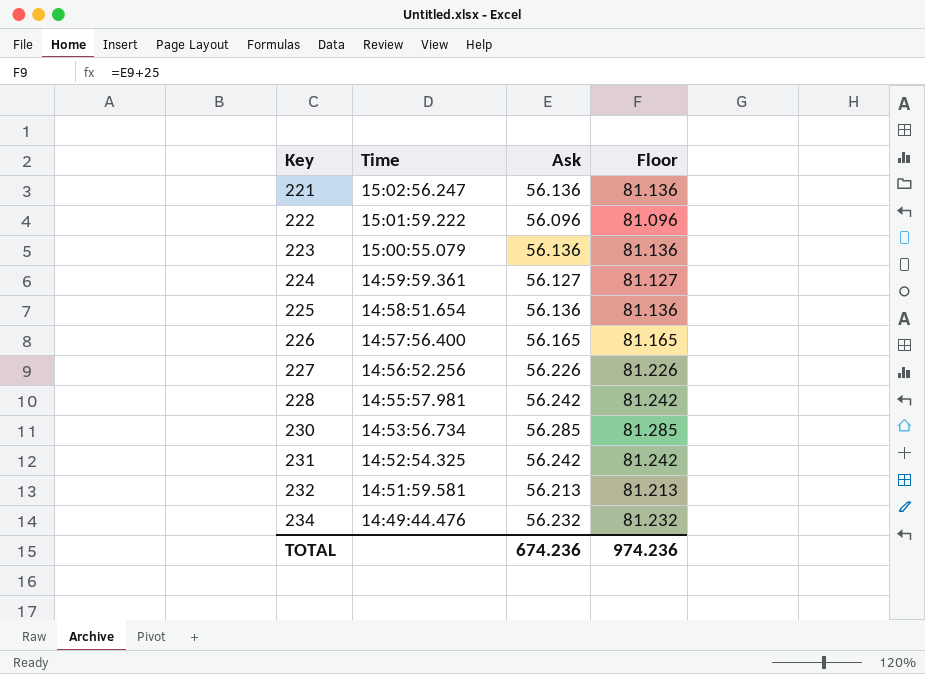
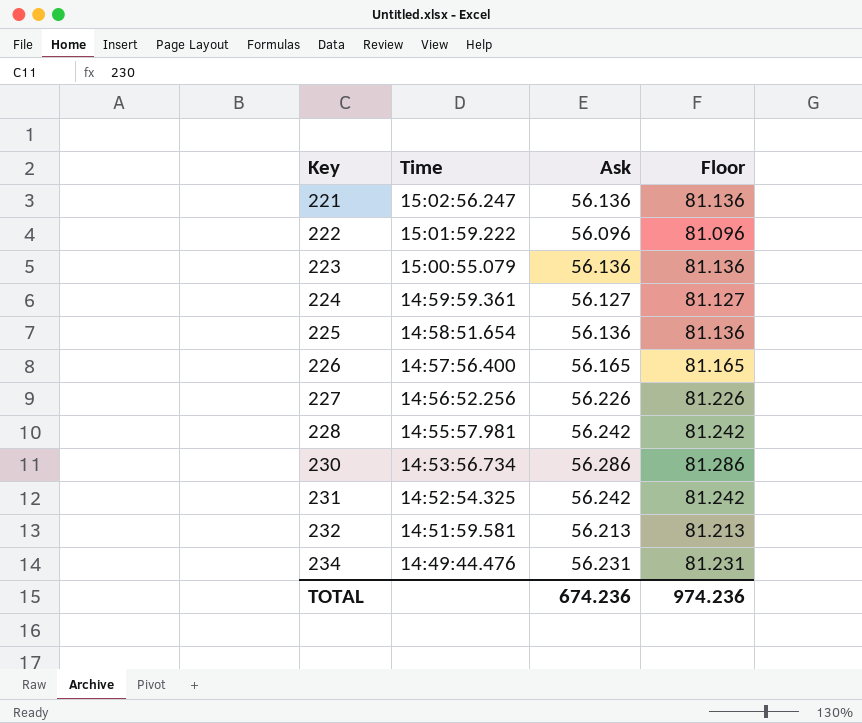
230 | Ask: 56.285 -> 56.286
230 | Floor: 81.285 -> 81.286
234 | Ask: 56.232 -> 56.231
234 | Floor: 81.232 -> 81.231

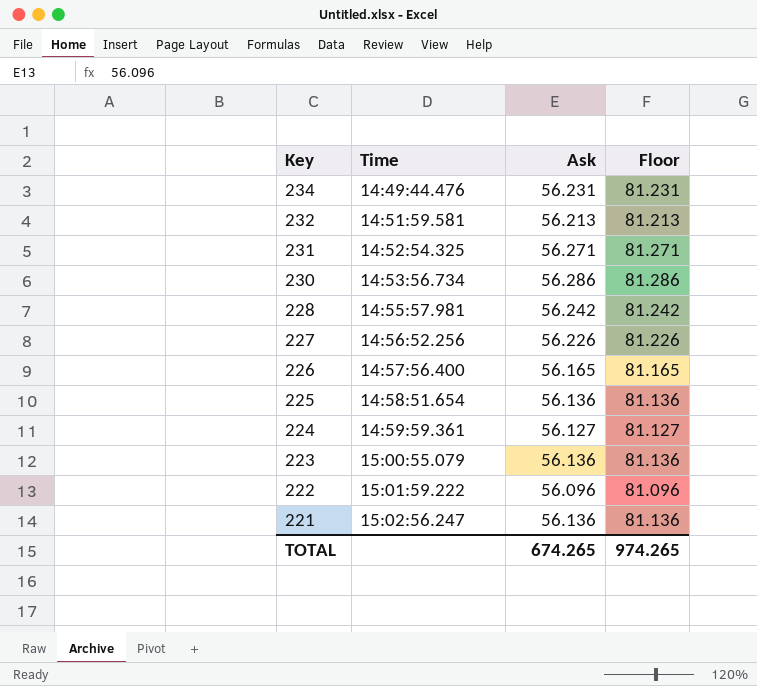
row order: Key ascending -> Key descending
231 | Ask: 56.242 -> 56.271
231 | Floor: 81.242 -> 81.271
TOTAL | Ask: 674.236 -> 674.265
TOTAL | Floor: 974.236 -> 974.265

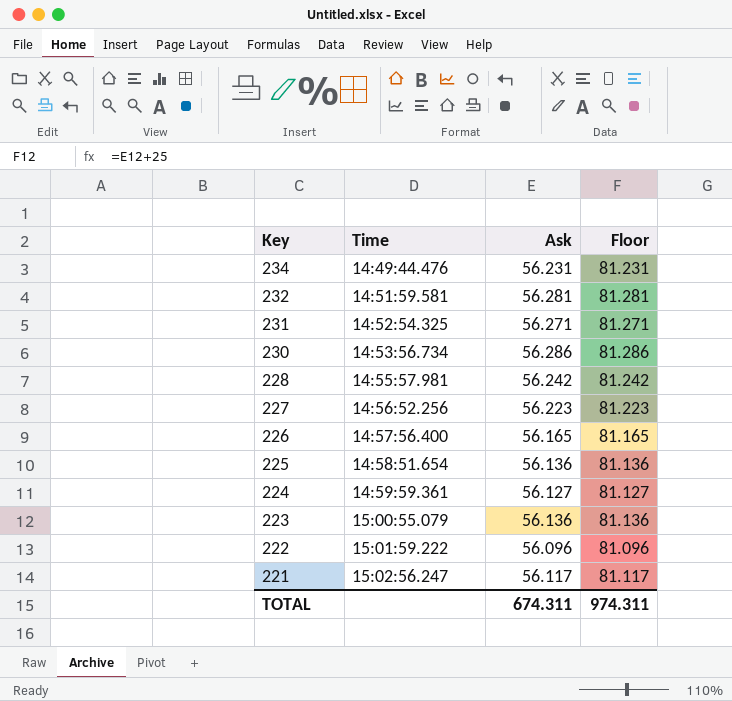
232 | Ask: 56.213 -> 56.281
232 | Floor: 81.213 -> 81.281
227 | Ask: 56.226 -> 56.223
227 | Floor: 81.226 -> 81.223
221 | Ask: 56.136 -> 56.117
221 | Floor: 81.136 -> 81.117
TOTAL | Ask: 674.265 -> 674.311
TOTAL | Floor: 974.265 -> 974.311

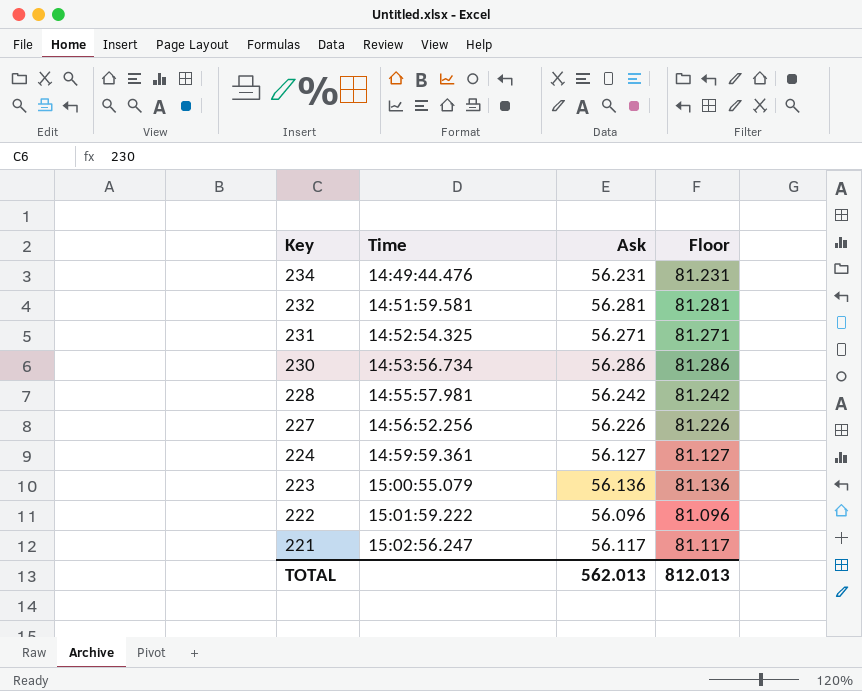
row 226: 14:57:56.400 | 56.165 | 81.165 -> none
row 225: 14:58:51.654 | 56.136 | 81.136 -> none
227 | Ask: 56.223 -> 56.226
227 | Floor: 81.223 -> 81.226
TOTAL | Ask: 674.311 -> 562.013
TOTAL | Floor: 974.311 -> 812.013

